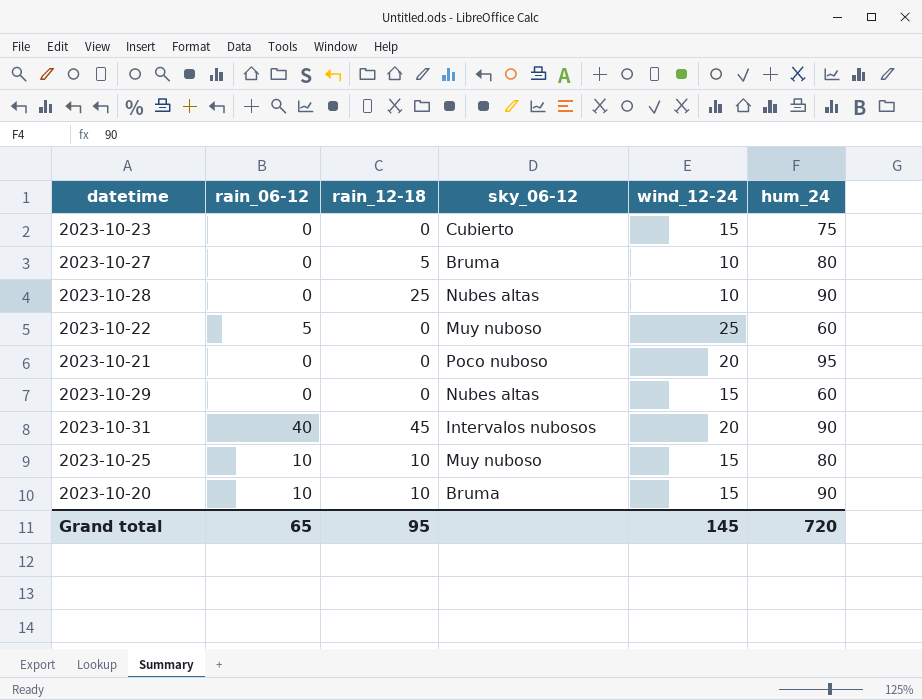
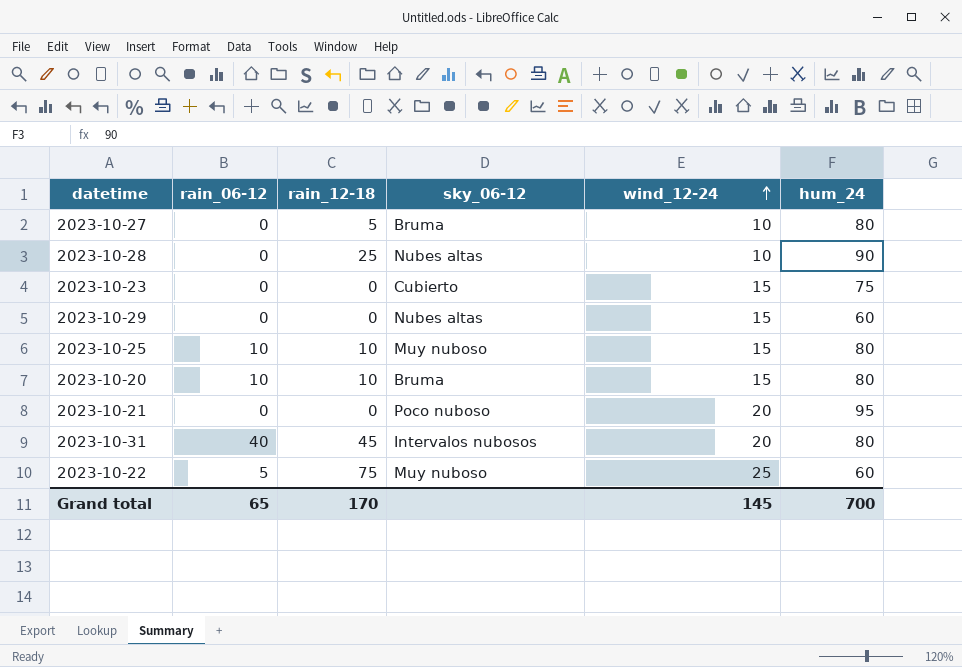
row order: none -> wind_12-24 ascending
2023-10-20 | hum_24: 90 -> 80
2023-10-31 | hum_24: 90 -> 80
2023-10-22 | rain_12-18: 0 -> 75
Grand total | rain_12-18: 95 -> 170
Grand total | hum_24: 720 -> 700

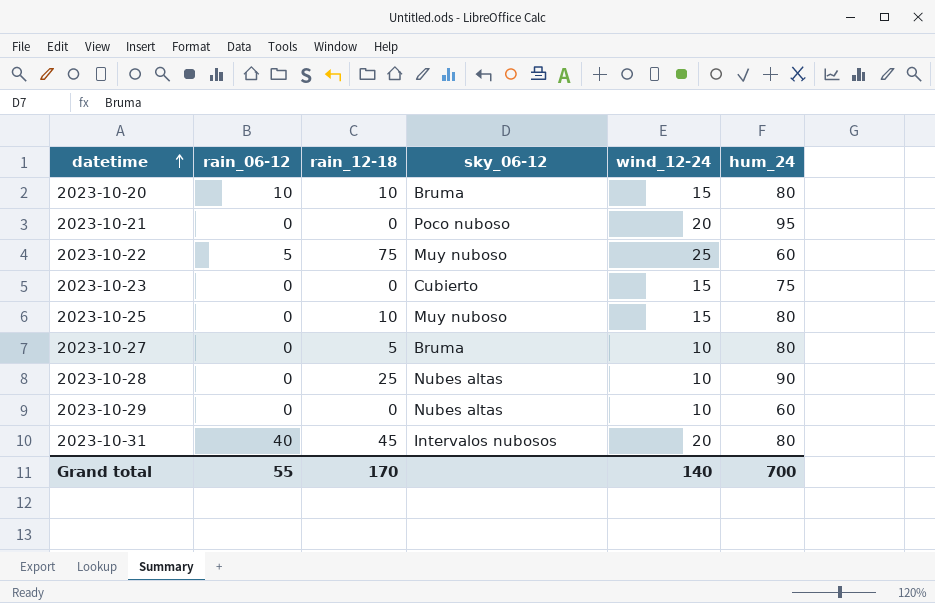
row order: wind_12-24 ascending -> datetime ascending
2023-10-25 | rain_06-12: 10 -> 0
2023-10-29 | wind_12-24: 15 -> 10
Grand total | rain_06-12: 65 -> 55
Grand total | wind_12-24: 145 -> 140

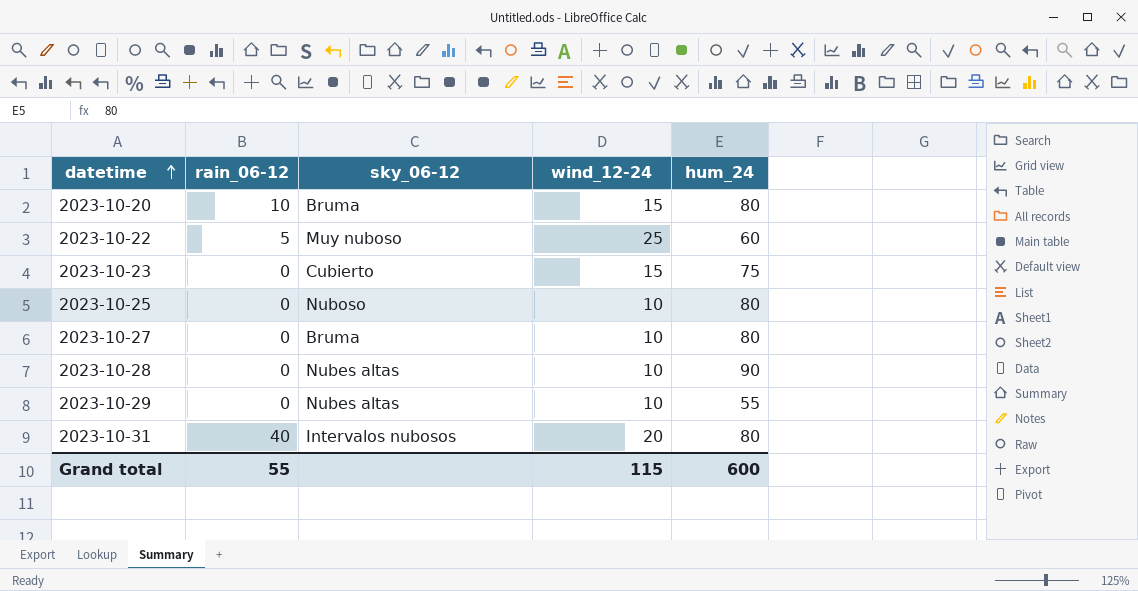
column rain_12-18 | position: 3 -> none
row 2023-10-21: 0 | 0 | Poco nuboso | 20 | 95 -> none
2023-10-25 | sky_06-12: Muy nuboso -> Nuboso
2023-10-25 | wind_12-24: 15 -> 10
2023-10-29 | hum_24: 60 -> 55
Grand total | wind_12-24: 140 -> 115
Grand total | hum_24: 700 -> 600

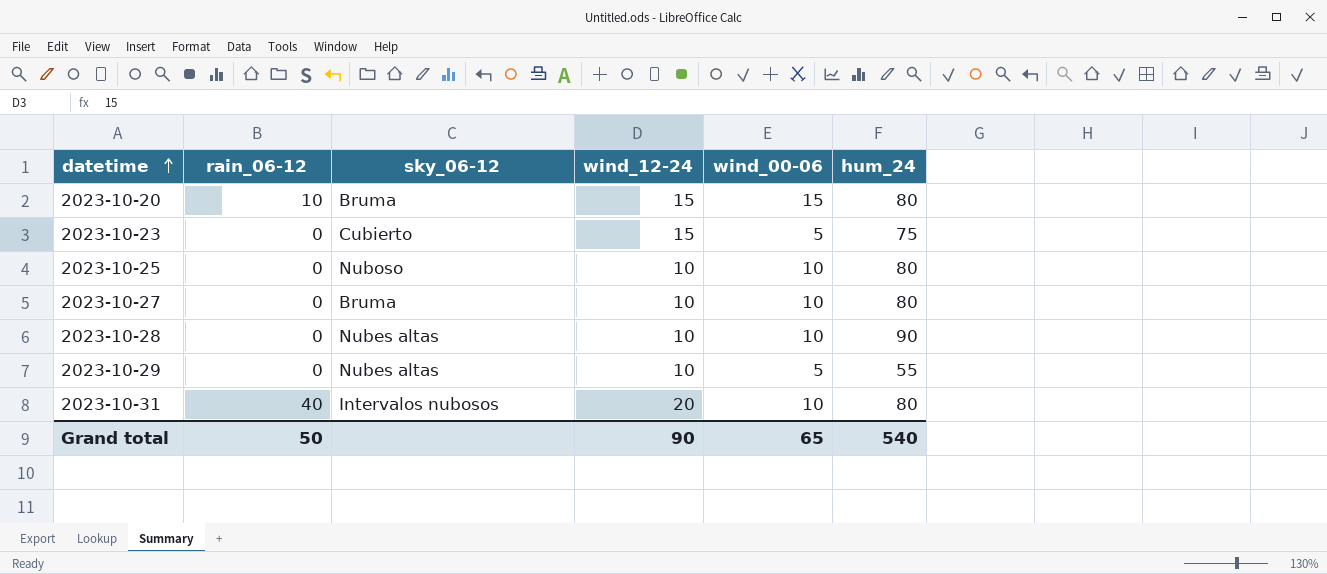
column wind_00-06 | position: none -> 5
row 2023-10-22: 5 | Muy nuboso | 25 | 60 -> none
Grand total | rain_06-12: 55 -> 50
Grand total | wind_12-24: 115 -> 90
Grand total | hum_24: 600 -> 540

